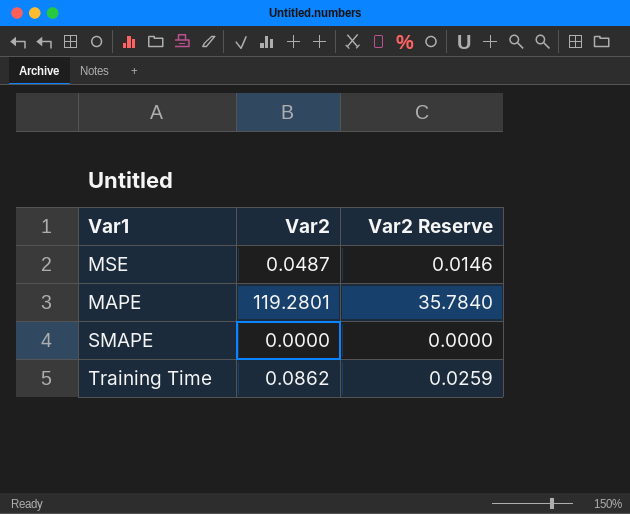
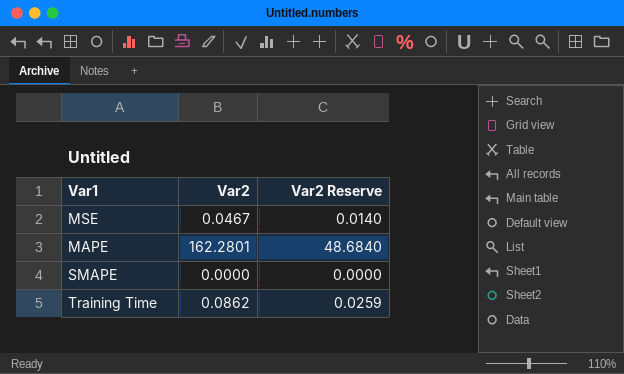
MSE | Var2: 0.0487 -> 0.0467
MSE | Var2 Reserve: 0.0146 -> 0.0140
MAPE | Var2: 119.2801 -> 162.2801
MAPE | Var2 Reserve: 35.7840 -> 48.6840

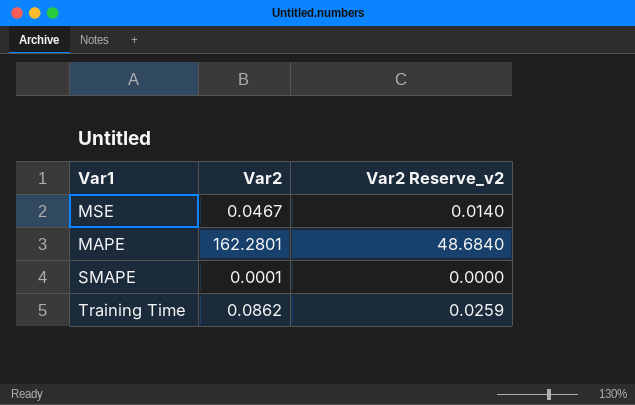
column name: Var2 Reserve -> Var2 Reserve_v2
SMAPE | Var2: 0.0000 -> 0.0001

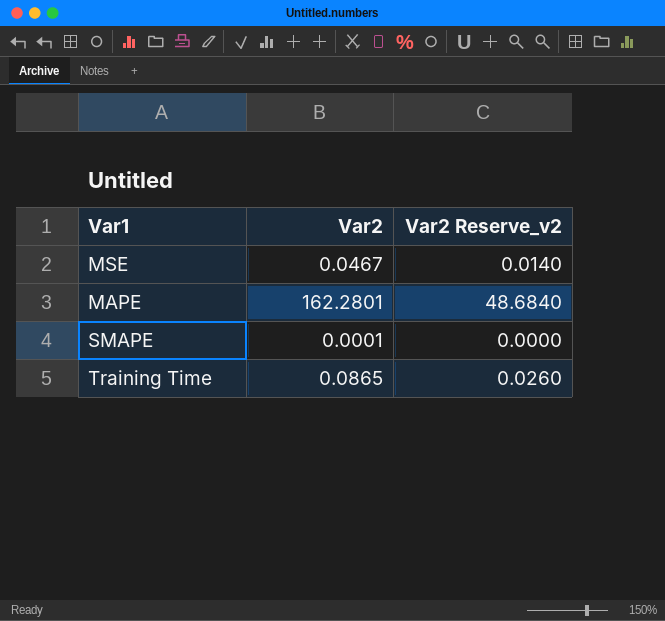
Training Time | Var2: 0.0862 -> 0.0865
Training Time | Var2 Reserve_v2: 0.0259 -> 0.0260

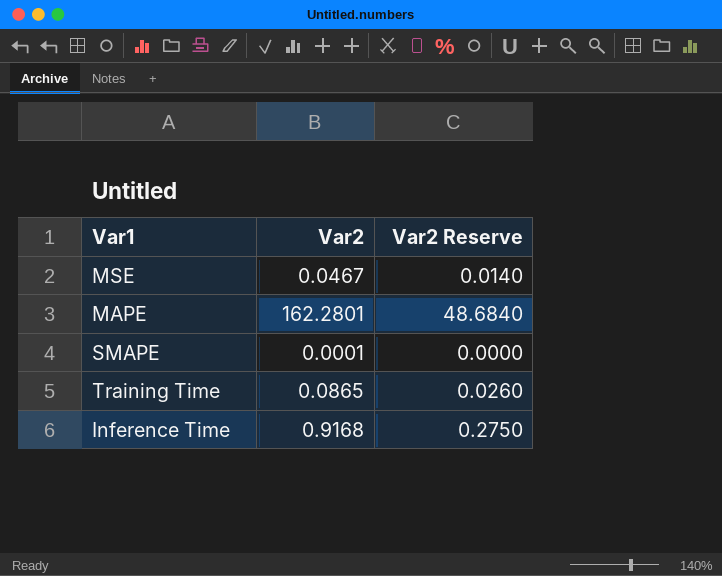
column name: Var2 Reserve_v2 -> Var2 Reserve
row Inference Time: none -> 0.9168 | 0.2750

